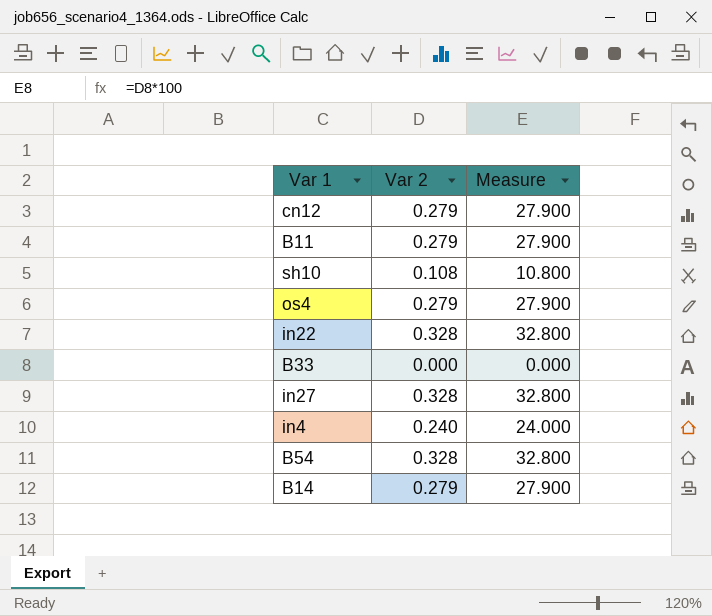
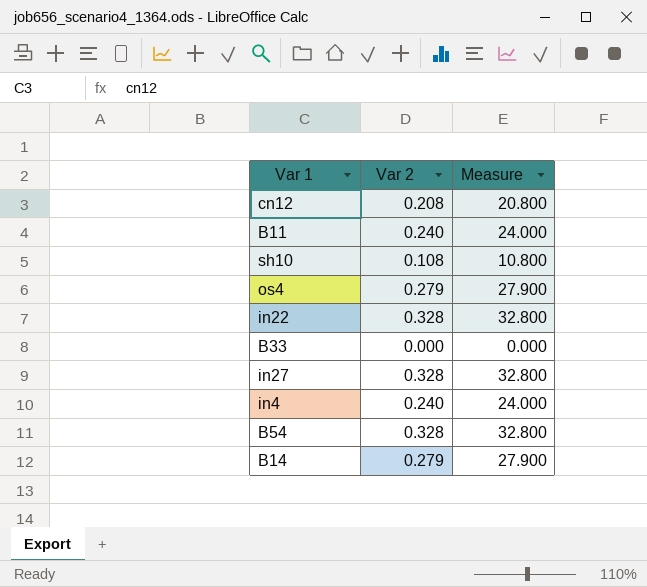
cn12 | Var 2: 0.279 -> 0.208
cn12 | Measure: 27.900 -> 20.800
B11 | Var 2: 0.279 -> 0.240
B11 | Measure: 27.900 -> 24.000

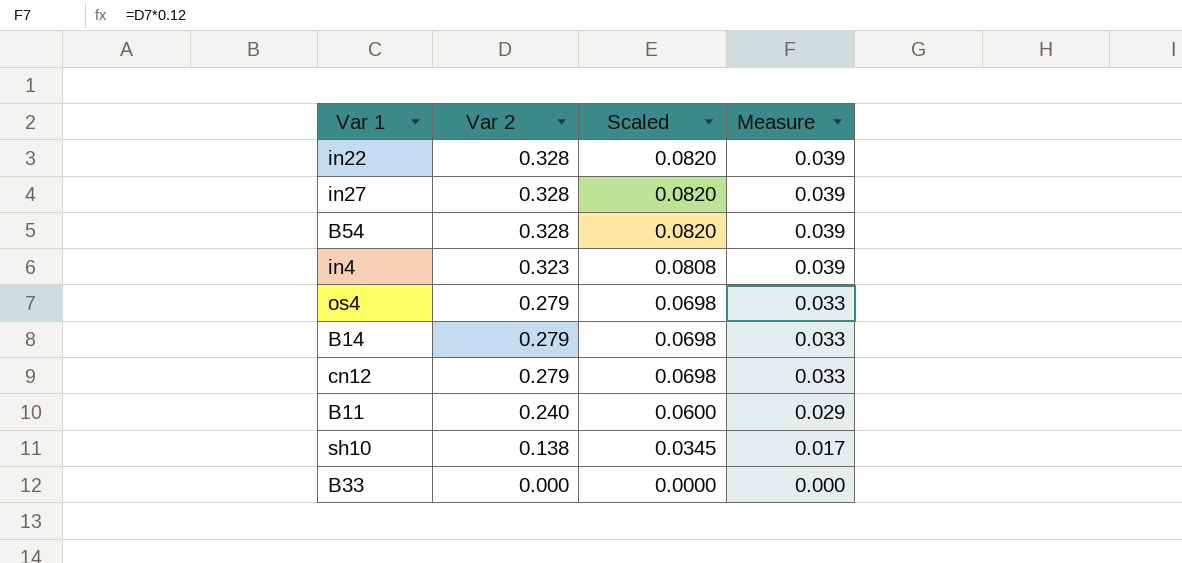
row order: none -> Var 2 descending
column Scaled | formula: none -> [Var 2] * 0.25
column Measure | formula: [Var 2] * 100 -> [Var 2] * 0.12
in4 | Var 2: 0.240 -> 0.323
cn12 | Var 2: 0.208 -> 0.279
sh10 | Var 2: 0.108 -> 0.138

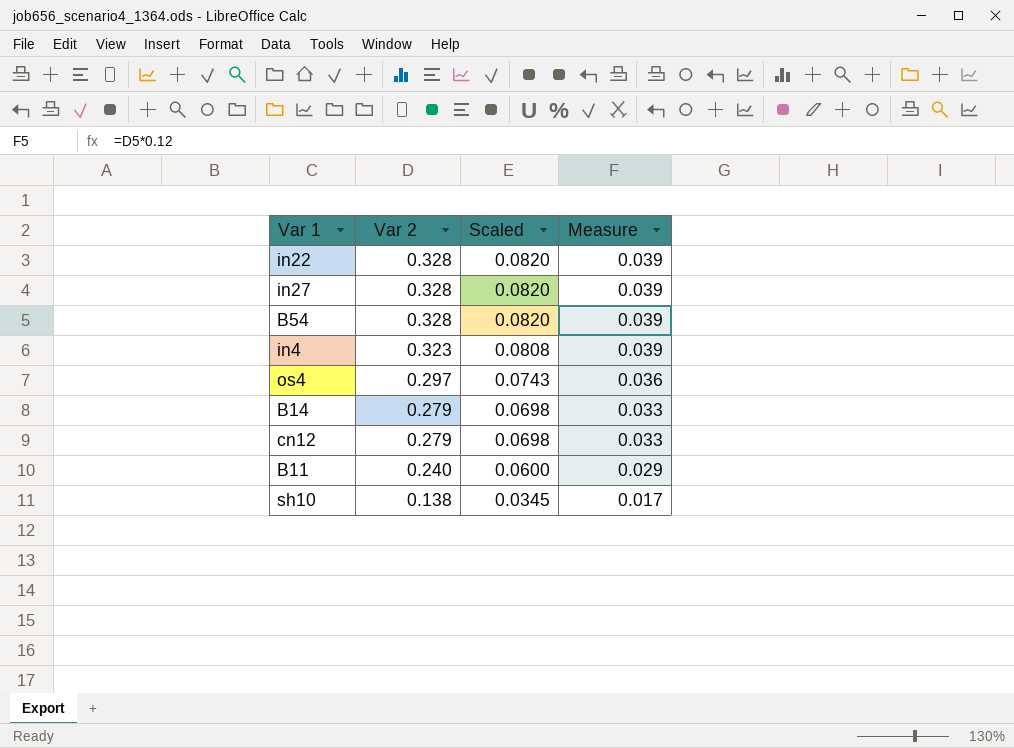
row B33: 0.000 | 0.0000 | 0.000 -> none
os4 | Var 2: 0.279 -> 0.297
os4 | Scaled: 0.0698 -> 0.0743
os4 | Measure: 0.033 -> 0.036

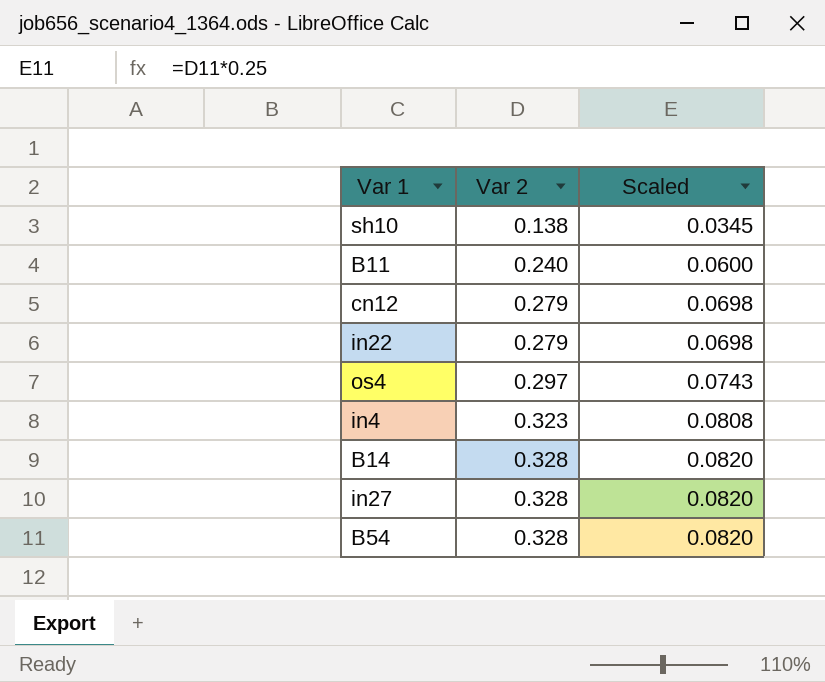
row order: Var 2 descending -> Var 2 ascending
column Measure | formula: [Var 2] * 0.12 -> none
in22 | Var 2: 0.328 -> 0.279
in22 | Scaled: 0.0820 -> 0.0698
B14 | Var 2: 0.279 -> 0.328
B14 | Scaled: 0.0698 -> 0.0820

